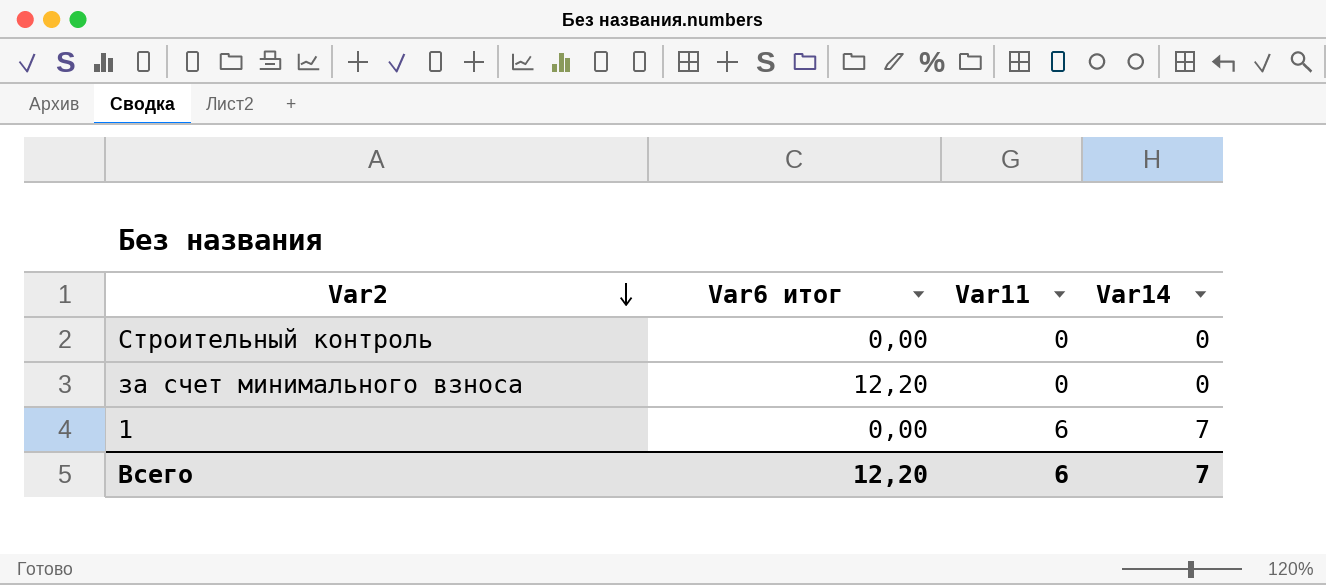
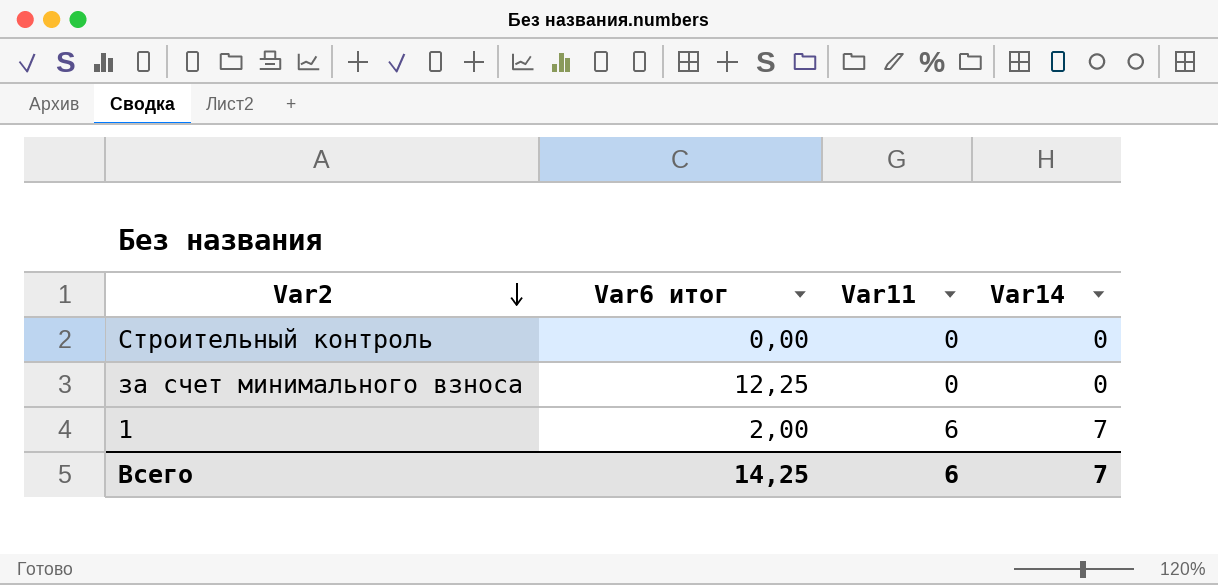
за счет минимального взноса | Var6 итог: 12,20 -> 12,25
1 | Var6 итог: 0,00 -> 2,00
Всего | Var6 итог: 12,20 -> 14,25

